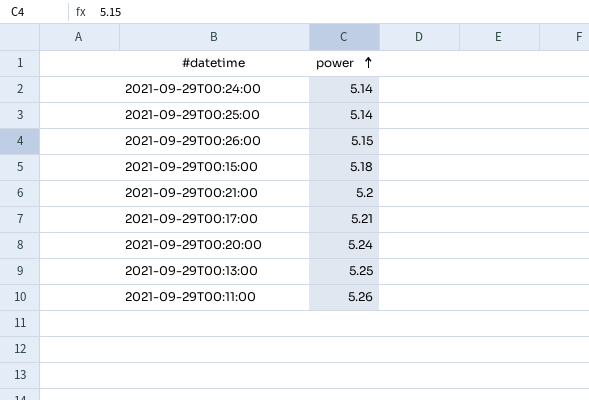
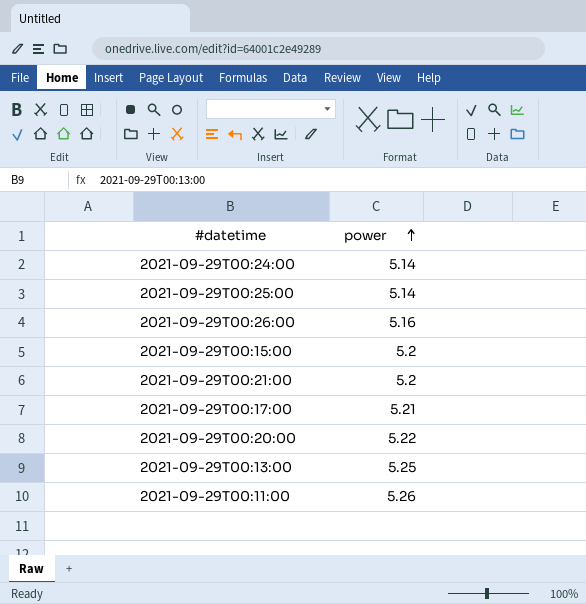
2021-09-29T00:26:00 | power: 5.15 -> 5.16
2021-09-29T00:15:00 | power: 5.18 -> 5.2
2021-09-29T00:20:00 | power: 5.24 -> 5.22

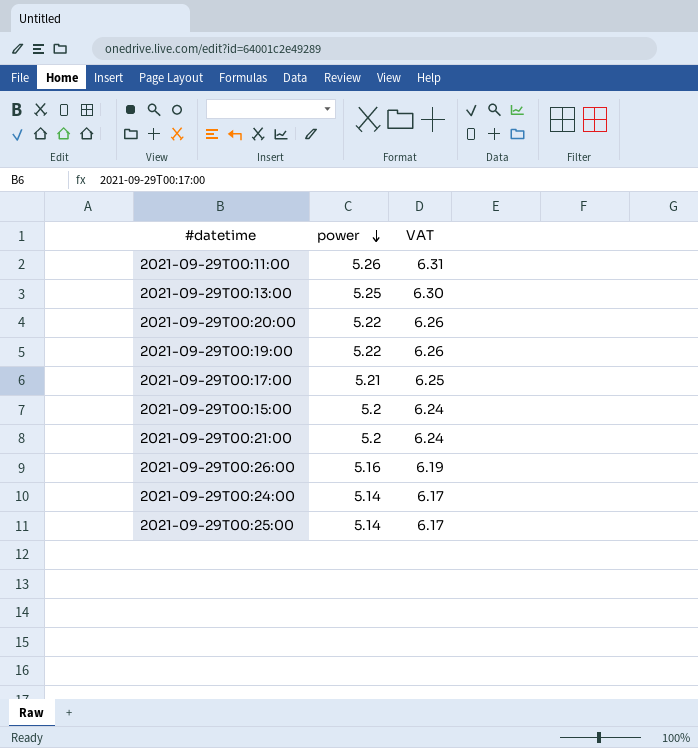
row order: power ascending -> power descending
column VAT | formula: none -> [power] * 1.2
row 2021-09-29T00:19:00: none -> 5.22 | 6.26

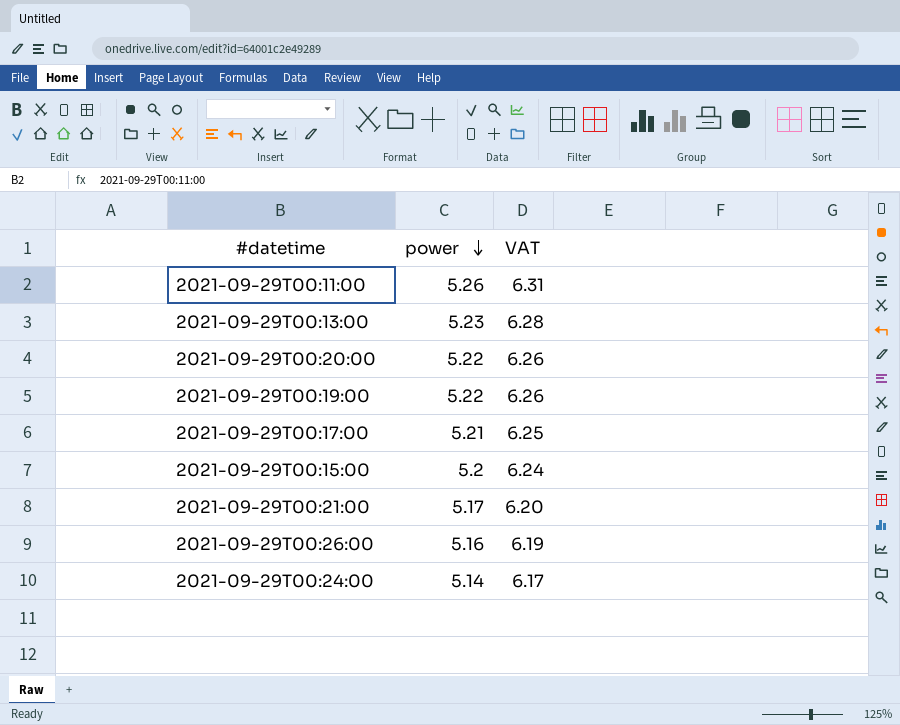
row 2021-09-29T00:25:00: 5.14 | 6.17 -> none
2021-09-29T00:13:00 | power: 5.25 -> 5.23
2021-09-29T00:13:00 | VAT: 6.30 -> 6.28
2021-09-29T00:21:00 | power: 5.2 -> 5.17
2021-09-29T00:21:00 | VAT: 6.24 -> 6.20

